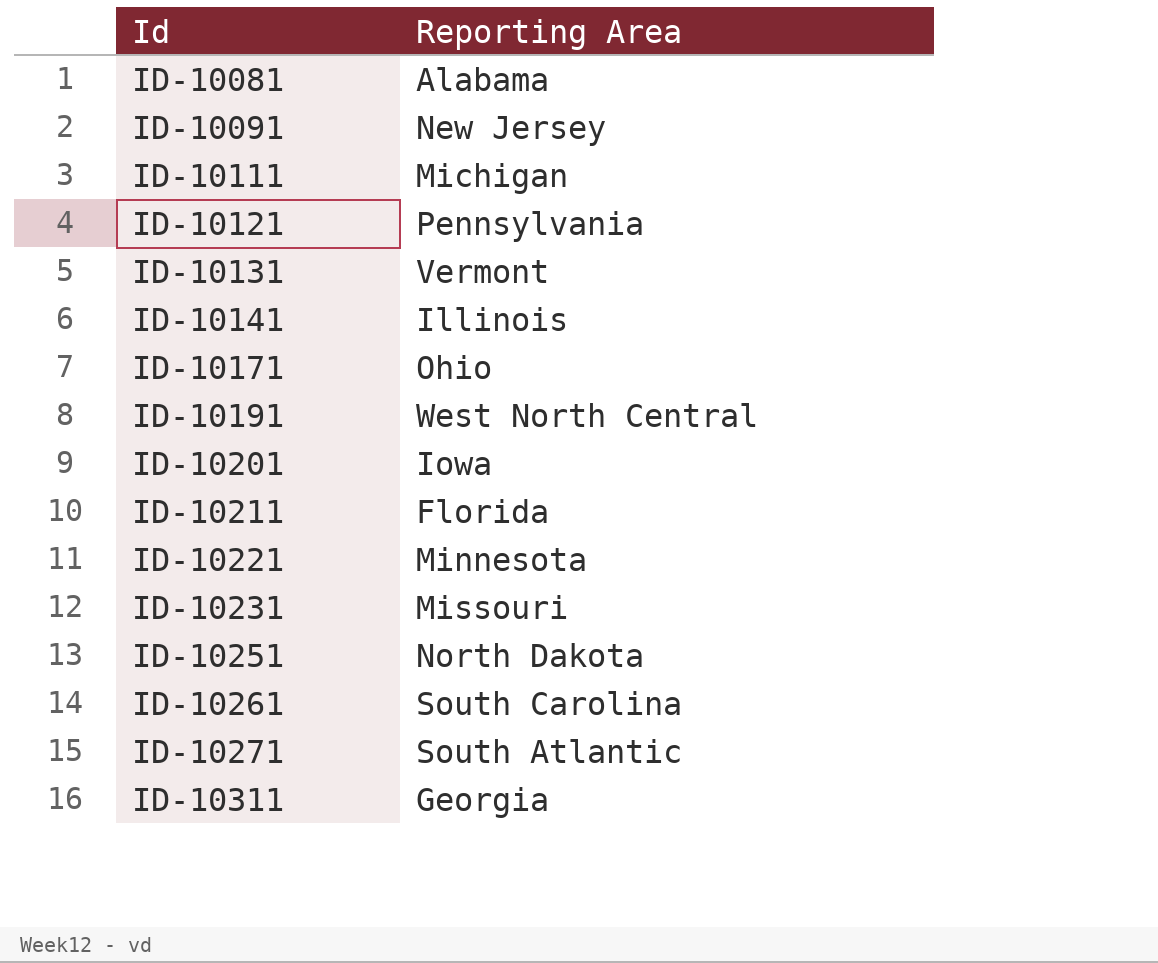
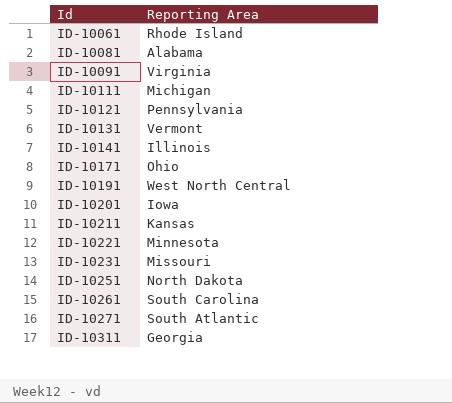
row ID-10061: none -> Rhode Island
ID-10091 | Reporting Area: New Jersey -> Virginia
ID-10211 | Reporting Area: Florida -> Kansas

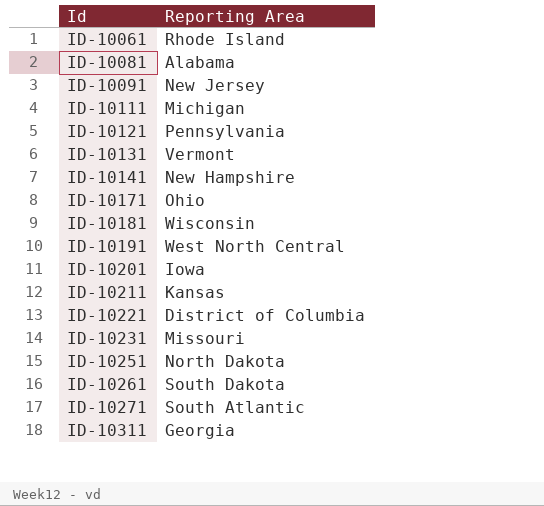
ID-10091 | Reporting Area: Virginia -> New Jersey
ID-10141 | Reporting Area: Illinois -> New Hampshire
row ID-10181: none -> Wisconsin
ID-10221 | Reporting Area: Minnesota -> District of Columbia
ID-10261 | Reporting Area: South Carolina -> South Dakota

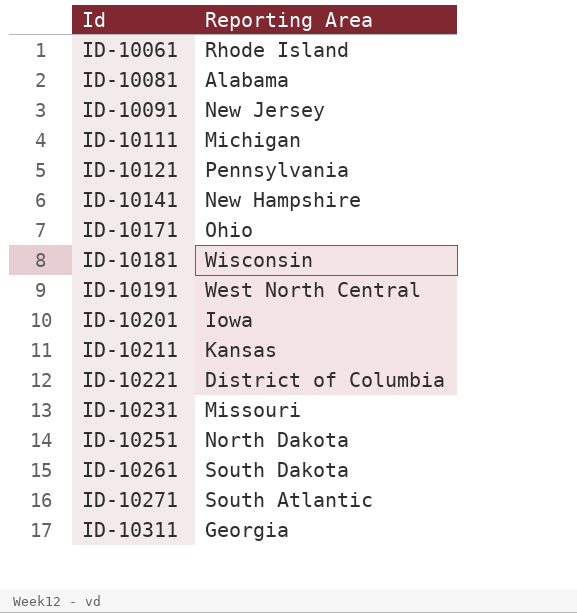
row ID-10131: Vermont -> none

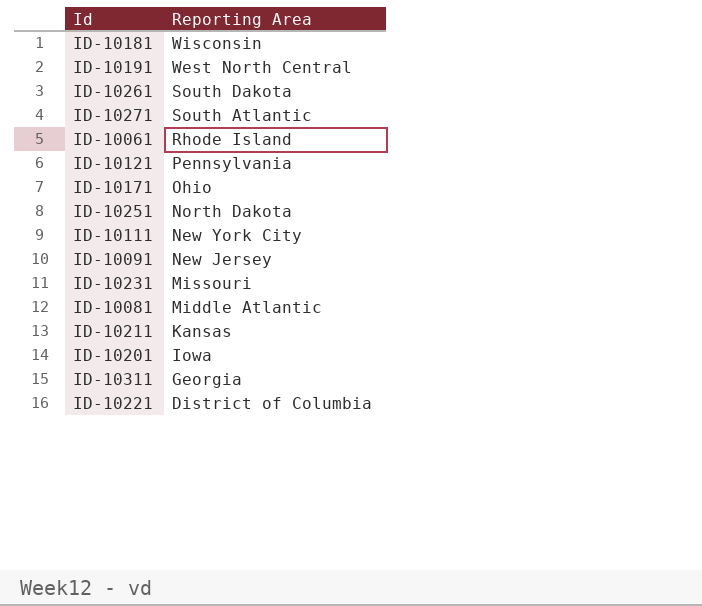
row order: Id ascending -> Reporting Area descending
row ID-10141: New Hampshire -> none
ID-10111 | Reporting Area: Michigan -> New York City
ID-10081 | Reporting Area: Alabama -> Middle Atlantic

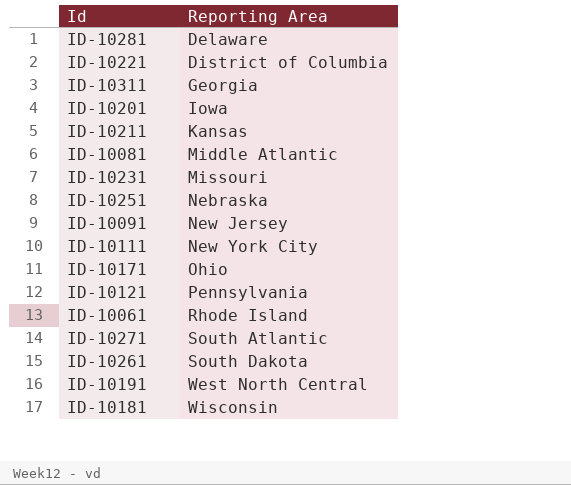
row order: Reporting Area descending -> Reporting Area ascending
row ID-10281: none -> Delaware
ID-10251 | Reporting Area: North Dakota -> Nebraska

